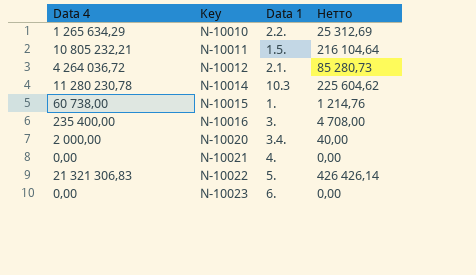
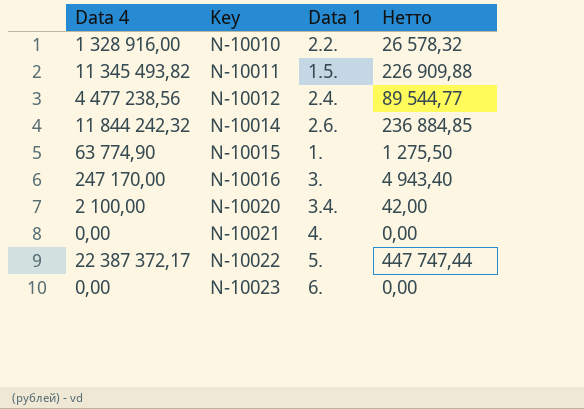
N-10010 | Data 4: 1 265 634,29 -> 1 328 916,00
N-10010 | Нетто: 25 312,69 -> 26 578,32
N-10011 | Data 4: 10 805 232,21 -> 11 345 493,82
N-10011 | Нетто: 216 104,64 -> 226 909,88
N-10012 | Data 4: 4 264 036,72 -> 4 477 238,56
N-10012 | Data 1: 2.1. -> 2.4.
N-10012 | Нетто: 85 280,73 -> 89 544,77
N-10014 | Data 4: 11 280 230,78 -> 11 844 242,32
N-10014 | Data 1: 10.3 -> 2.6.
N-10014 | Нетто: 225 604,62 -> 236 884,85
N-10015 | Data 4: 60 738,00 -> 63 774,90
N-10015 | Нетто: 1 214,76 -> 1 275,50
N-10016 | Data 4: 235 400,00 -> 247 170,00
N-10016 | Нетто: 4 708,00 -> 4 943,40
N-10020 | Data 4: 2 000,00 -> 2 100,00
N-10020 | Нетто: 40,00 -> 42,00
N-10022 | Data 4: 21 321 306,83 -> 22 387 372,17
N-10022 | Нетто: 426 426,14 -> 447 747,44

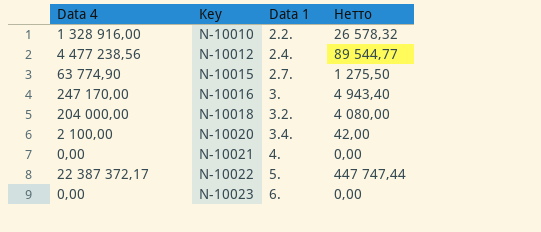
row N-10011: 11 345 493,82 | 1.5. | 226 909,88 -> none
row N-10014: 11 844 242,32 | 2.6. | 236 884,85 -> none
N-10015 | Data 1: 1. -> 2.7.
row N-10018: none -> 204 000,00 | 3.2. | 4 080,00

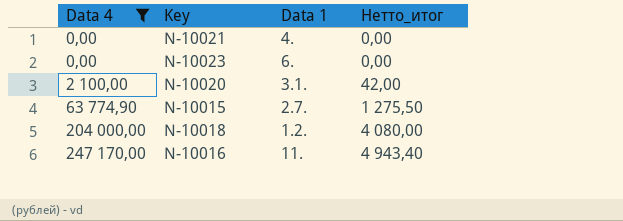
filter: none -> Data 4 <= 247 170,00
row order: Key ascending -> Data 4 ascending
column name: Нетто -> Нетто_итог
N-10020 | Data 1: 3.4. -> 3.1.
N-10018 | Data 1: 3.2. -> 1.2.
N-10016 | Data 1: 3. -> 11.

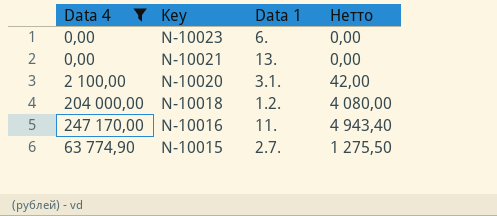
row order: Data 4 ascending -> Key descending
column name: Нетто_итог -> Нетто
N-10021 | Data 1: 4. -> 13.

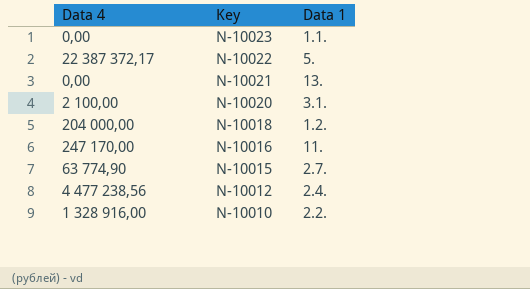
filter: Data 4 <= 247 170,00 -> none
column Нетто | formula: [Data 4] * 0,02 -> none
N-10023 | Data 1: 6. -> 1.1.

